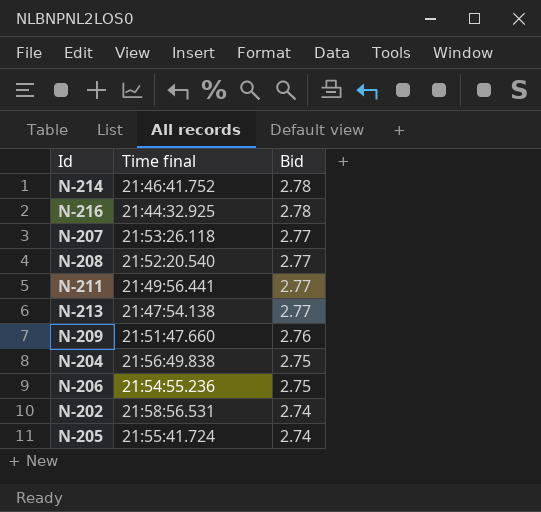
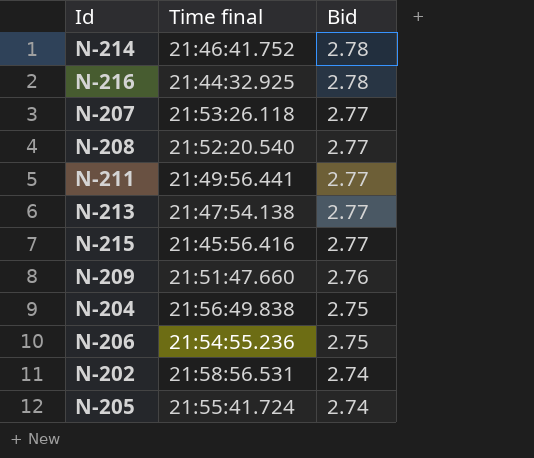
row N-215: none -> 21:45:56.416 | 2.77

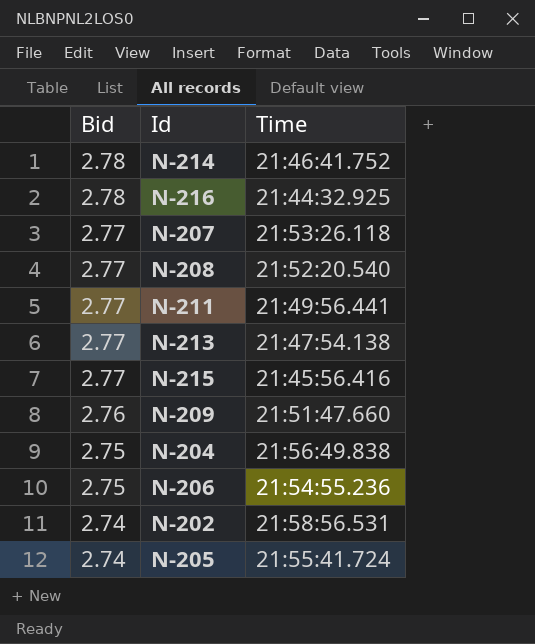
column Bid | position: 3 -> 1
column name: Time final -> Time

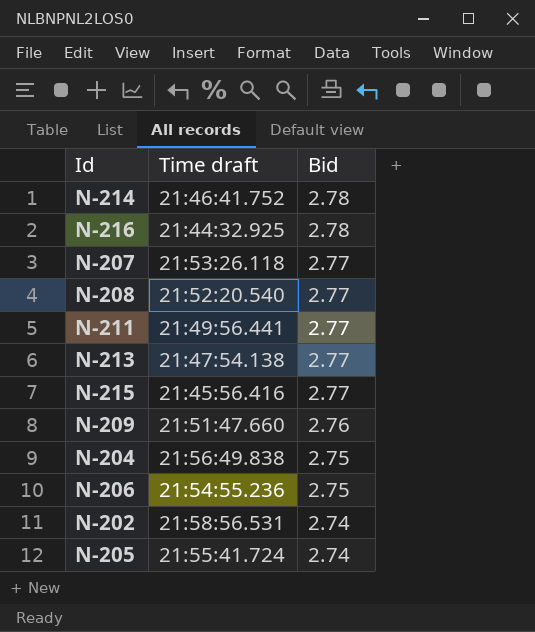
column name: Time -> Time draft
column Bid | position: 1 -> 3

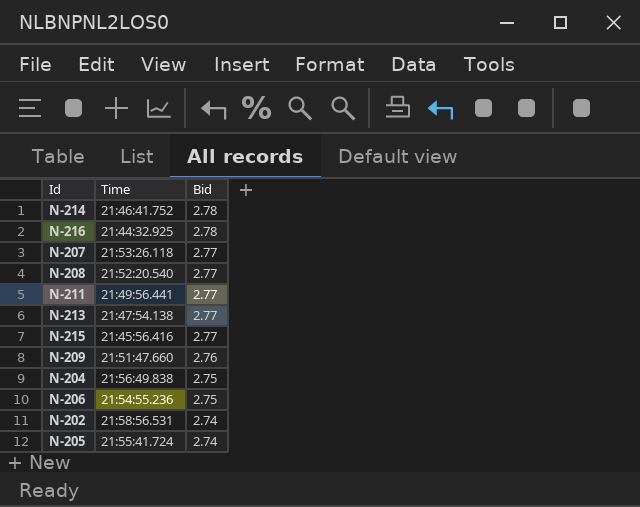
column name: Time draft -> Time

